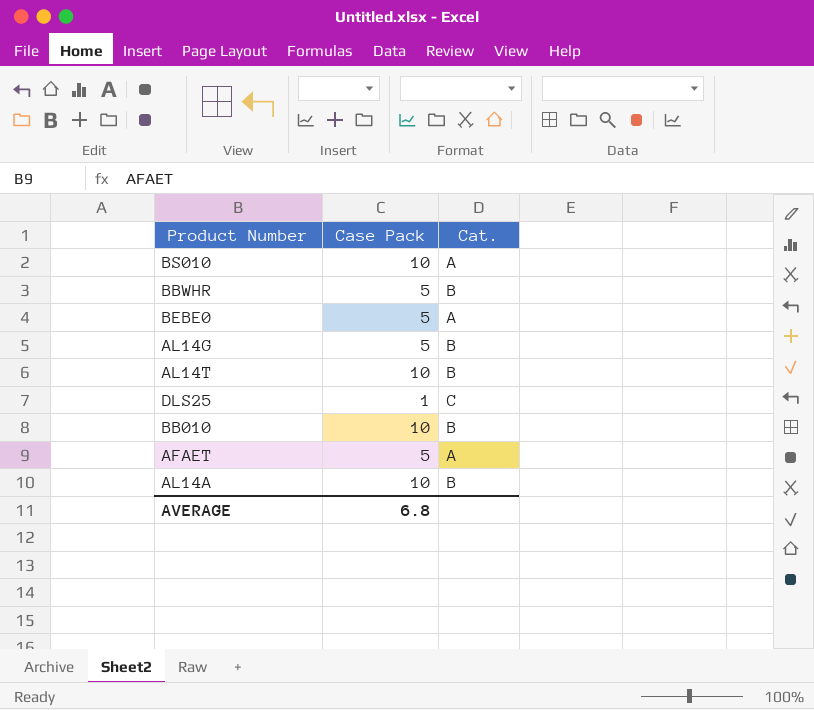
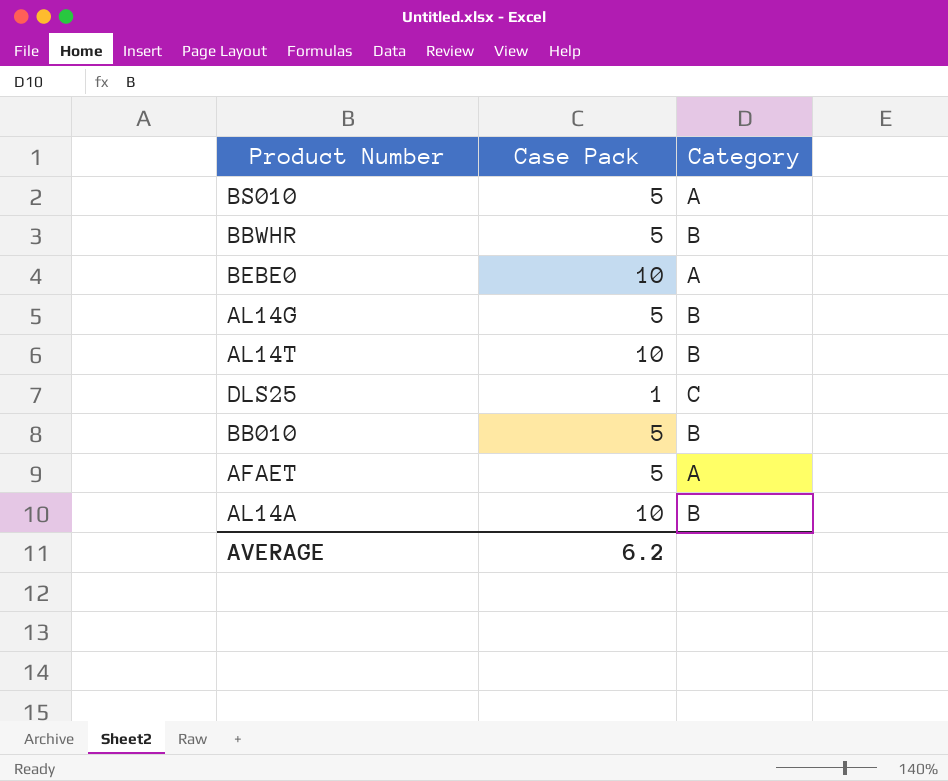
column name: Cat. -> Category
BS010 | Case Pack: 10 -> 5
BEBE0 | Case Pack: 5 -> 10
BB010 | Case Pack: 10 -> 5
AVERAGE | Case Pack: 6.8 -> 6.2

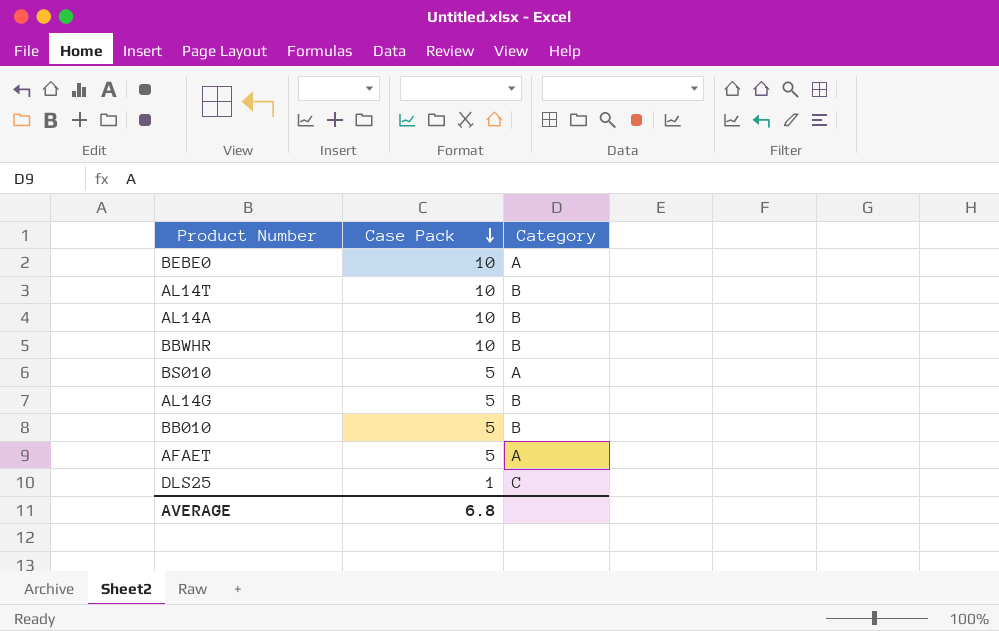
row order: none -> Case Pack descending
BBWHR | Case Pack: 5 -> 10
AVERAGE | Case Pack: 6.2 -> 6.8

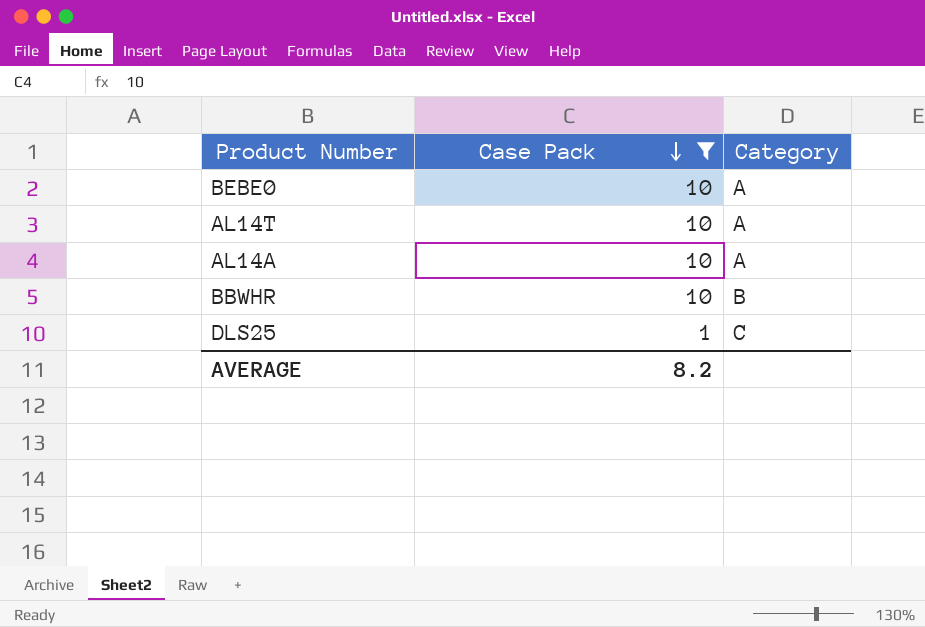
filter: none -> Case Pack != 5
AL14T | Category: B -> A
AL14A | Category: B -> A
AVERAGE | Case Pack: 6.8 -> 8.2

